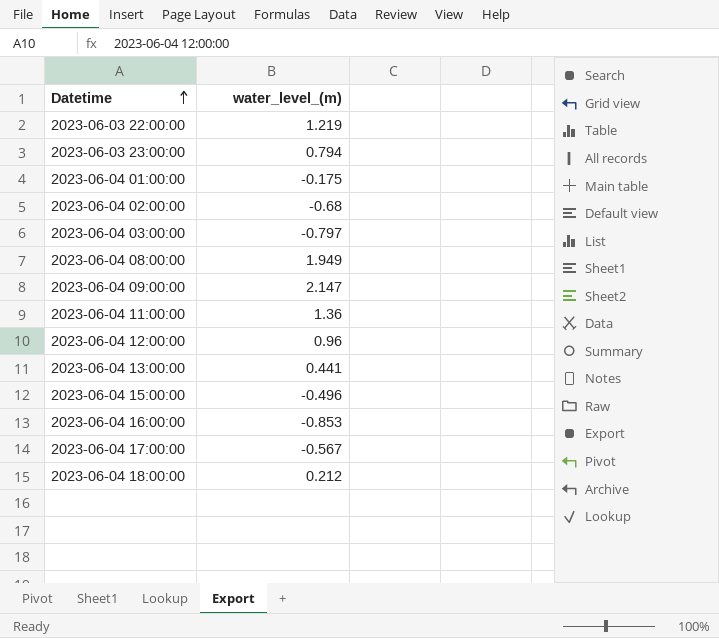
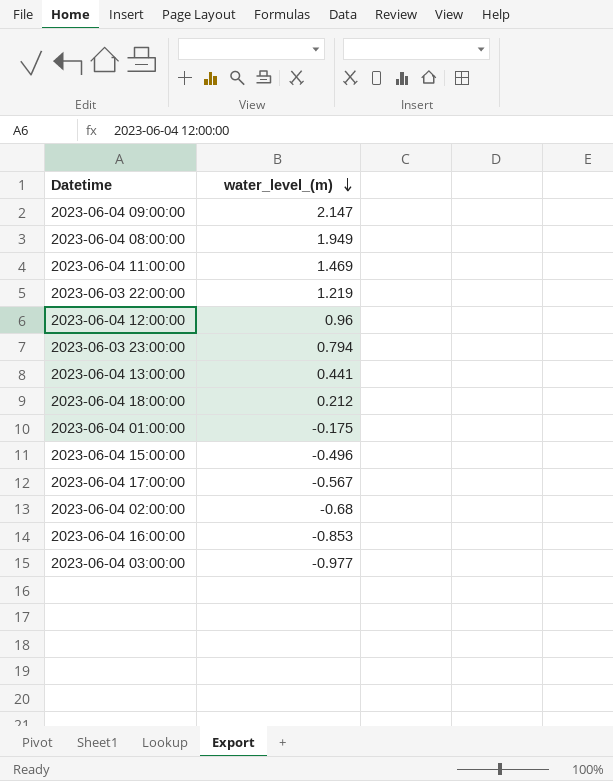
row order: Datetime ascending -> water_level_(m) descending
2023-06-04 11:00:00 | water_level_(m): 1.36 -> 1.469
2023-06-04 03:00:00 | water_level_(m): -0.797 -> -0.977

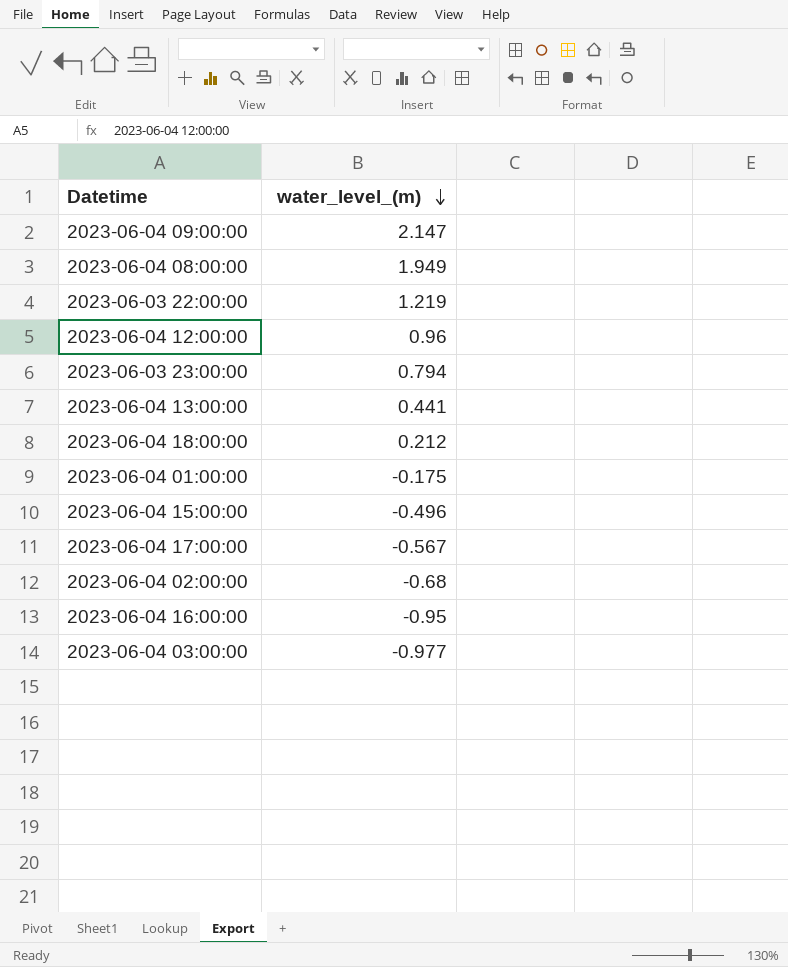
row 2023-06-04 11:00:00: 1.469 -> none
2023-06-04 16:00:00 | water_level_(m): -0.853 -> -0.95

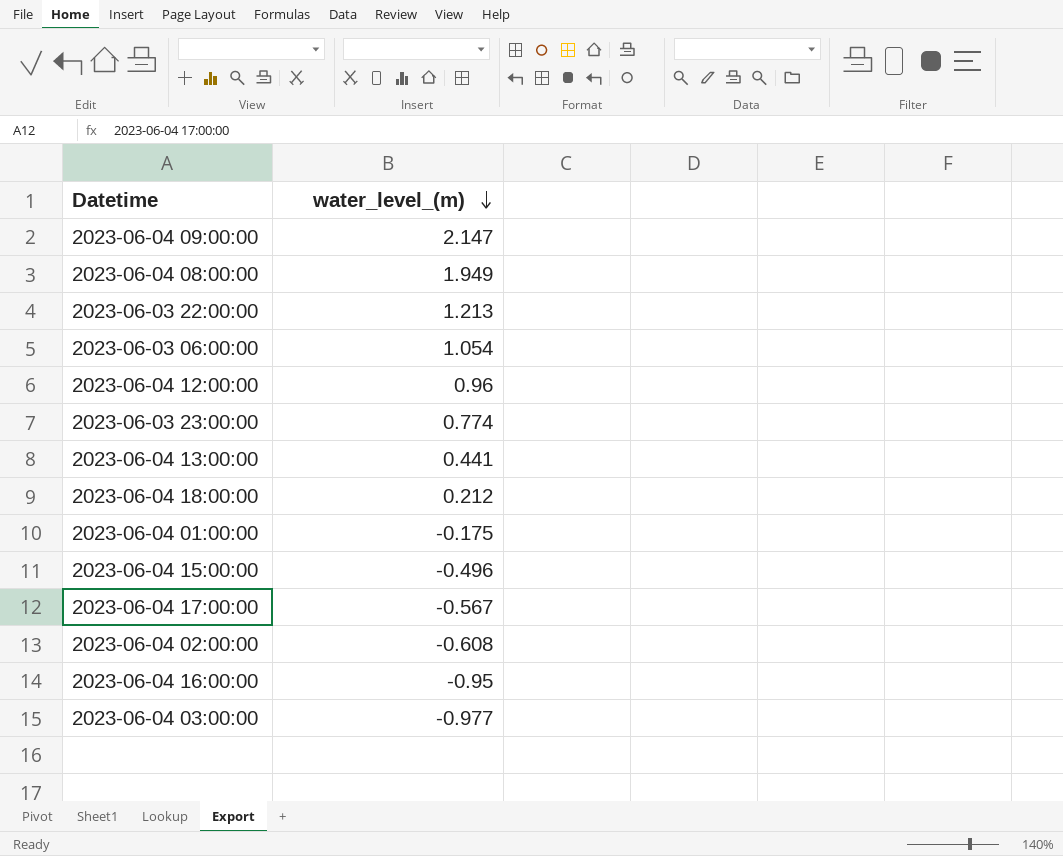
2023-06-03 22:00:00 | water_level_(m): 1.219 -> 1.213
row 2023-06-03 06:00:00: none -> 1.054
2023-06-03 23:00:00 | water_level_(m): 0.794 -> 0.774
2023-06-04 02:00:00 | water_level_(m): -0.68 -> -0.608

